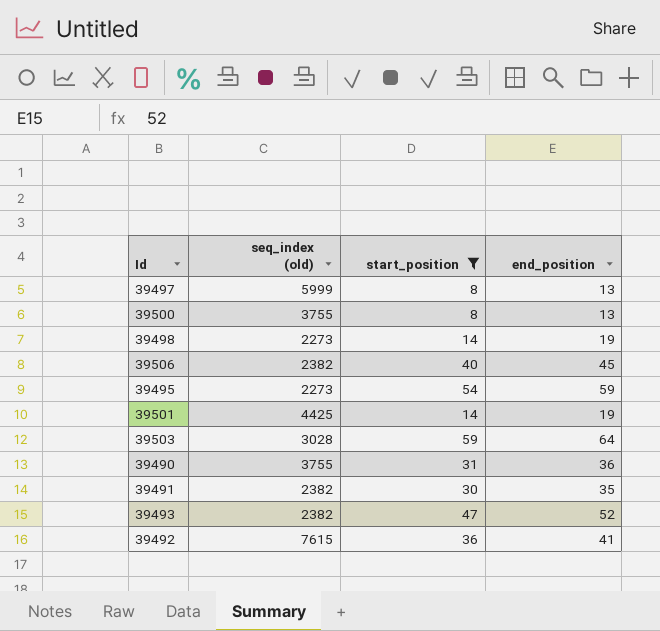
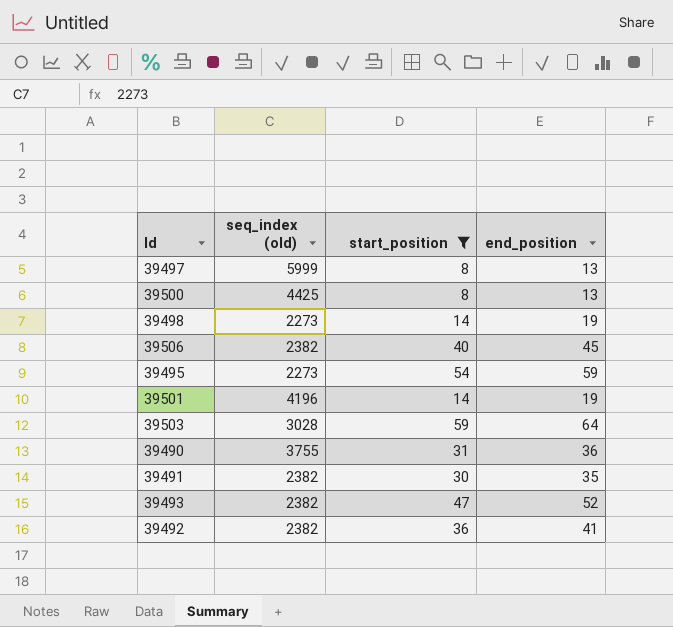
39500 | seq_index (old): 3755 -> 4425
39501 | seq_index (old): 4425 -> 4196
39492 | seq_index (old): 7615 -> 2382

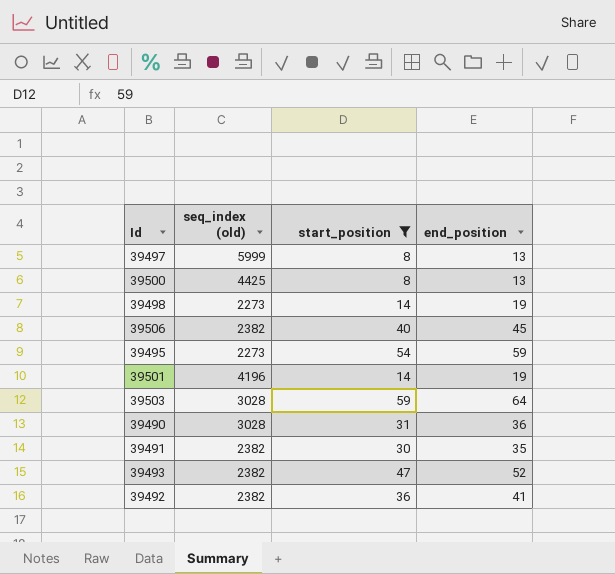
39490 | seq_index (old): 3755 -> 3028

